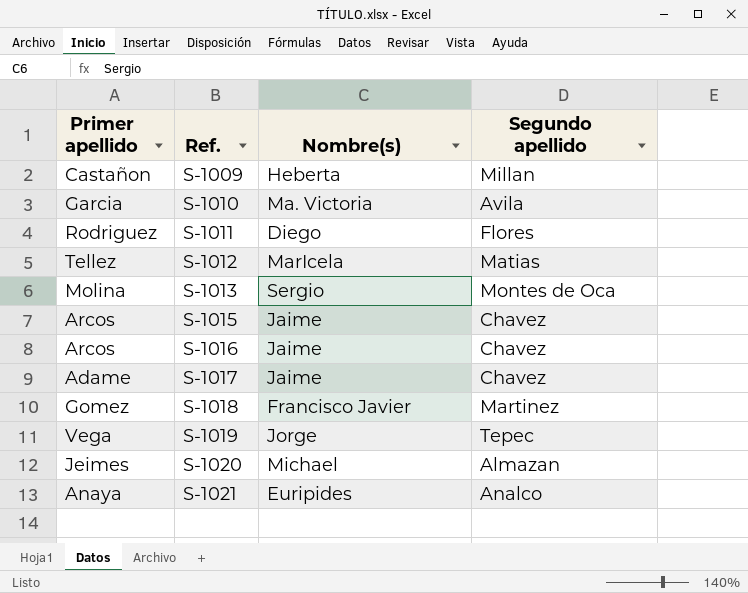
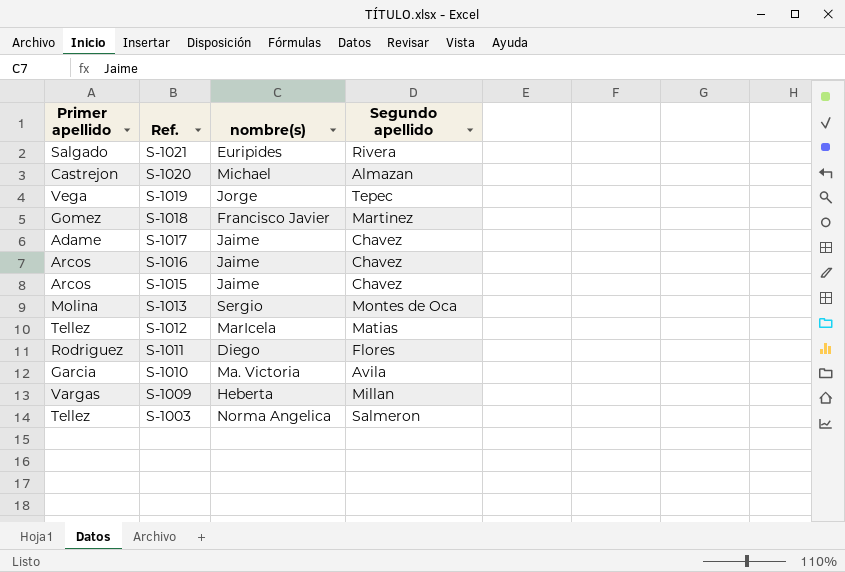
row order: Ref. ascending -> Ref. descending
column name: Nombre(s) -> nombre(s)
S-1021 | Primer apellido: Anaya -> Salgado
S-1021 | Segundo apellido: Analco -> Rivera
S-1020 | Primer apellido: Jeimes -> Castrejon
S-1009 | Primer apellido: Castañon -> Vargas
row S-1003: none -> Tellez | Norma Angelica | Salmeron

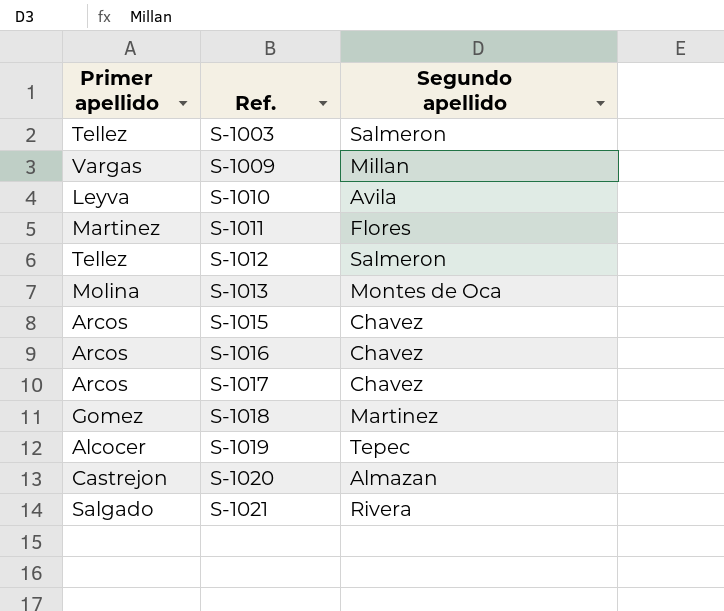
row order: Ref. descending -> Ref. ascending
column nombre(s) | position: 3 -> none
S-1010 | Primer apellido: Garcia -> Leyva
S-1011 | Primer apellido: Rodriguez -> Martinez
S-1012 | Segundo apellido: Matias -> Salmeron
S-1017 | Primer apellido: Adame -> Arcos
S-1019 | Primer apellido: Vega -> Alcocer

